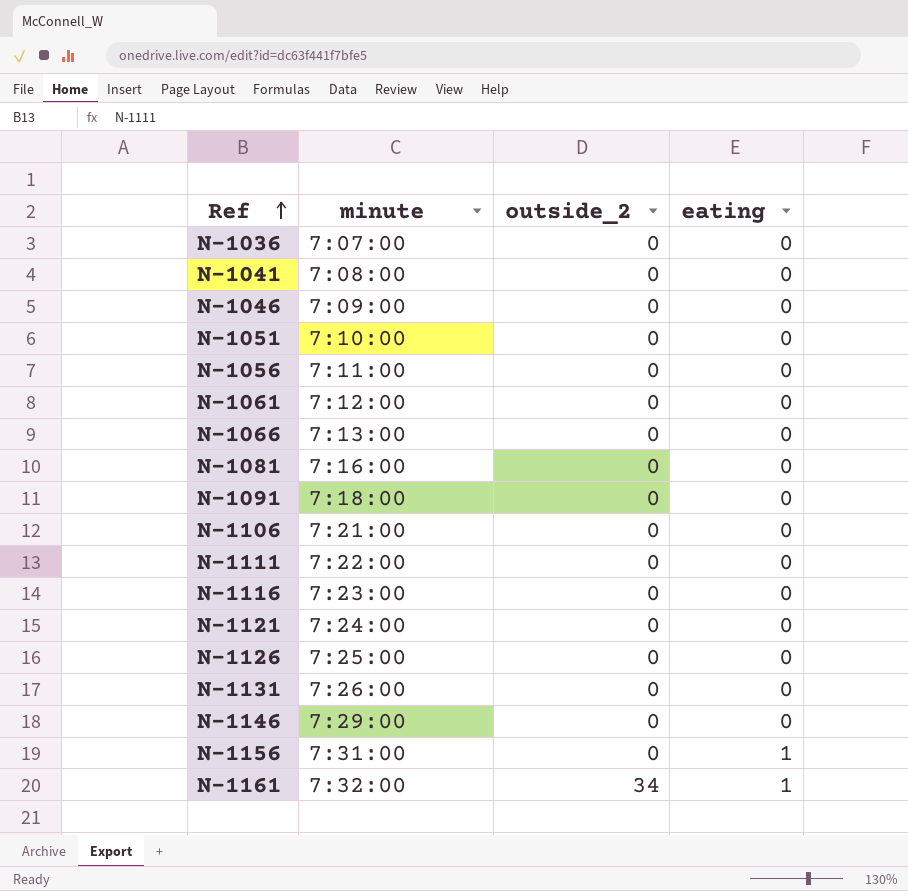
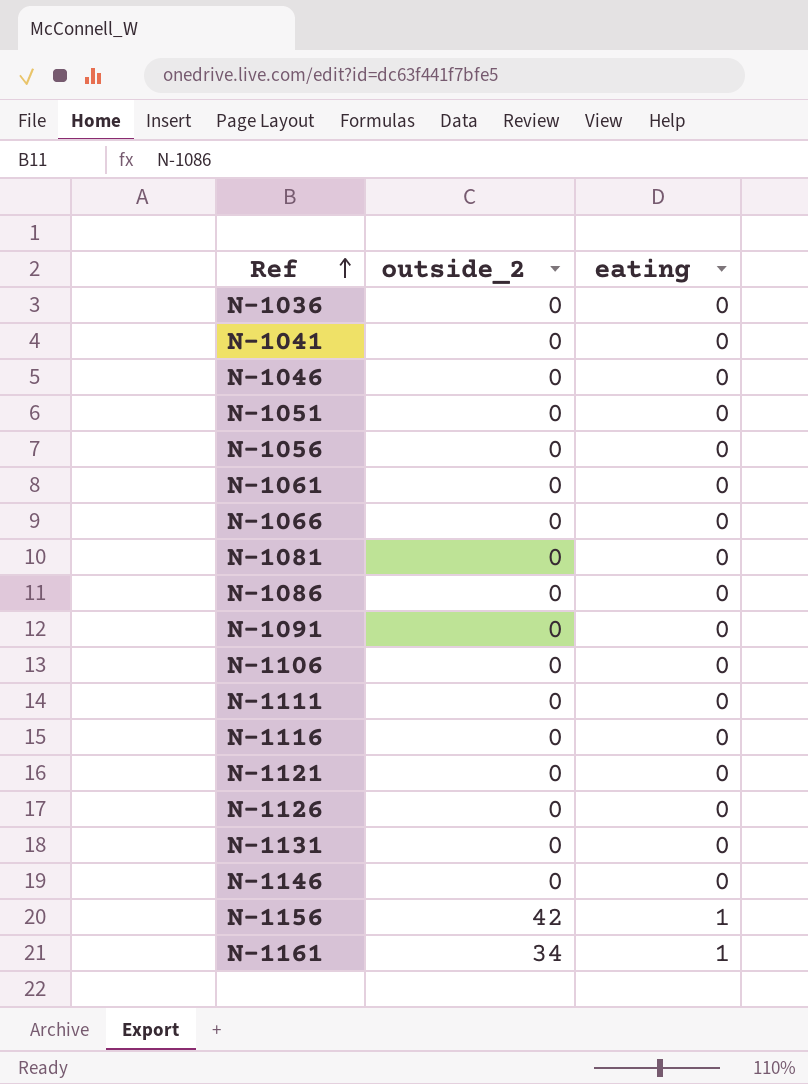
column minute | position: 2 -> none
row N-1086: none -> 0 | 0
N-1156 | outside_2: 0 -> 42

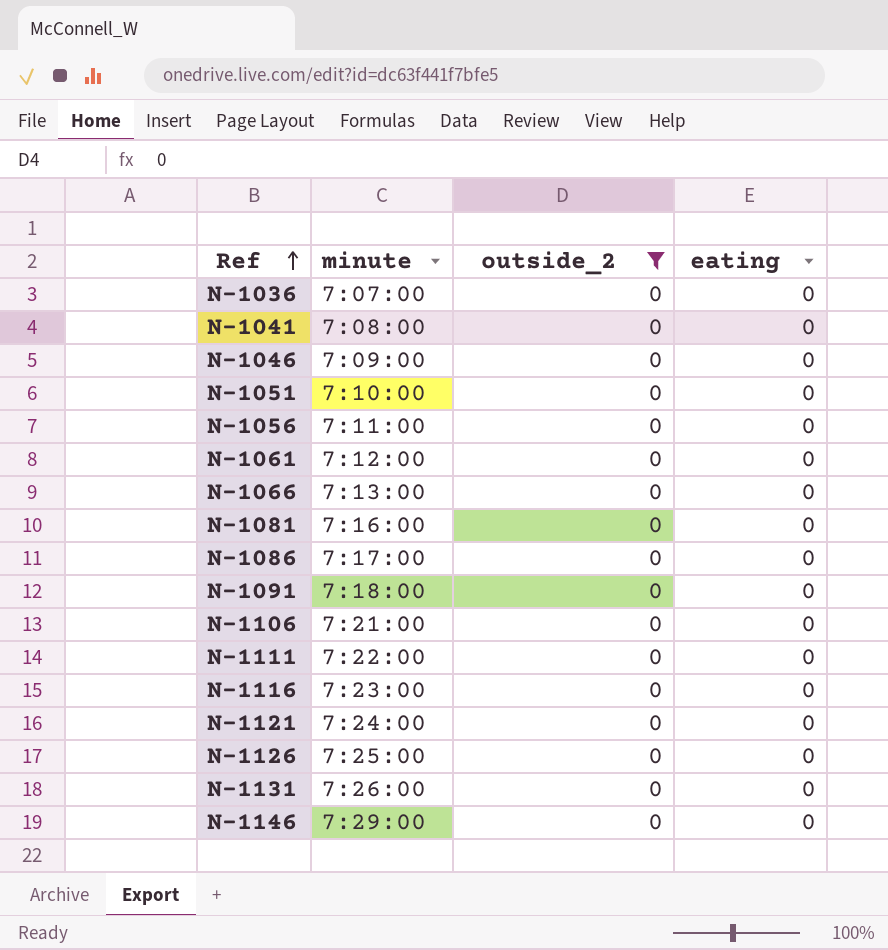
filter: none -> outside_2 = 0
column minute | position: none -> 2

